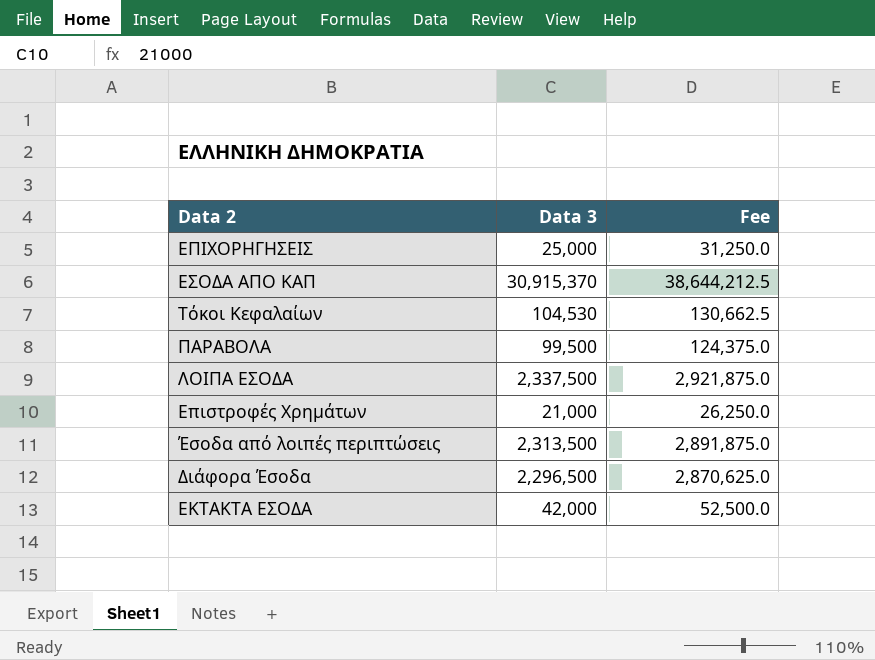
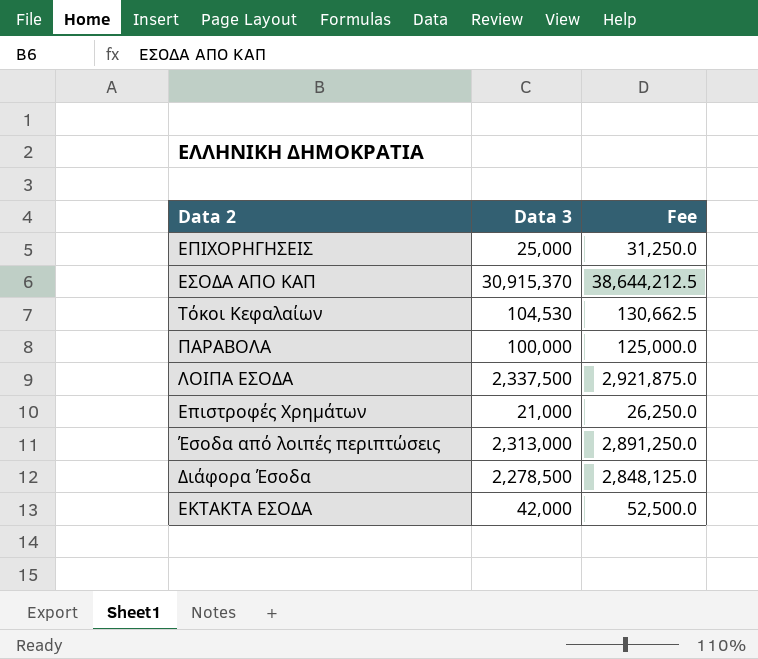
ΠΑΡΑΒΟΛΑ | Data 3: 99,500 -> 100,000
ΠΑΡΑΒΟΛΑ | Fee: 124,375.0 -> 125,000.0
Έσοδα από λοιπές περιπτώσεις | Data 3: 2,313,500 -> 2,313,000
Έσοδα από λοιπές περιπτώσεις | Fee: 2,891,875.0 -> 2,891,250.0
Διάφορα Έσοδα | Data 3: 2,296,500 -> 2,278,500
Διάφορα Έσοδα | Fee: 2,870,625.0 -> 2,848,125.0

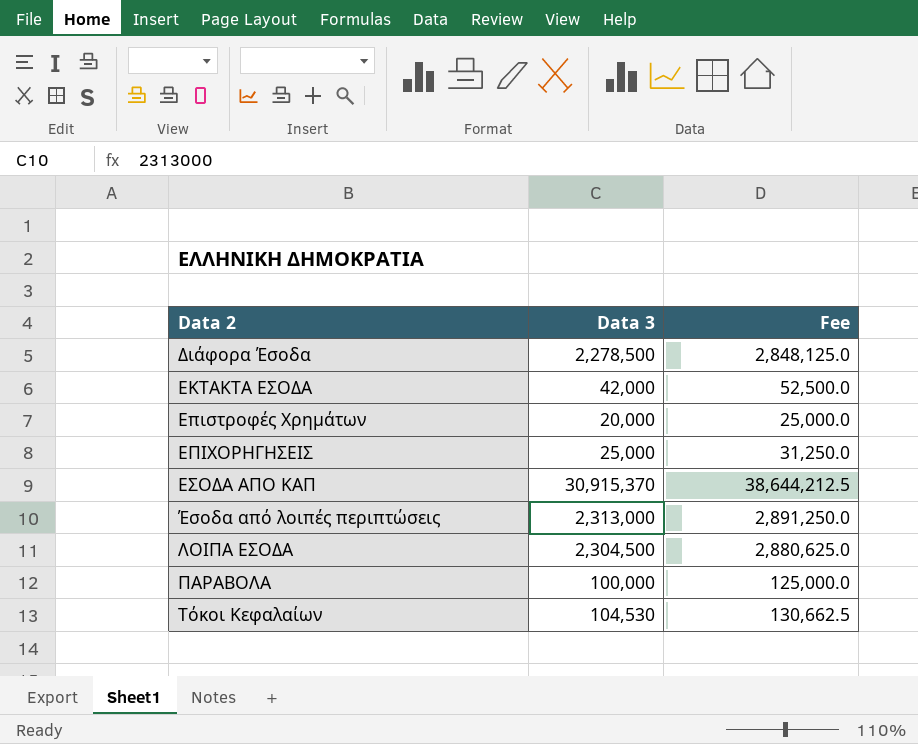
row order: none -> Data 2 ascending
Επιστροφές Χρημάτων | Data 3: 21,000 -> 20,000
Επιστροφές Χρημάτων | Fee: 26,250.0 -> 25,000.0
ΛΟΙΠΑ ΕΣΟΔΑ | Data 3: 2,337,500 -> 2,304,500
ΛΟΙΠΑ ΕΣΟΔΑ | Fee: 2,921,875.0 -> 2,880,625.0

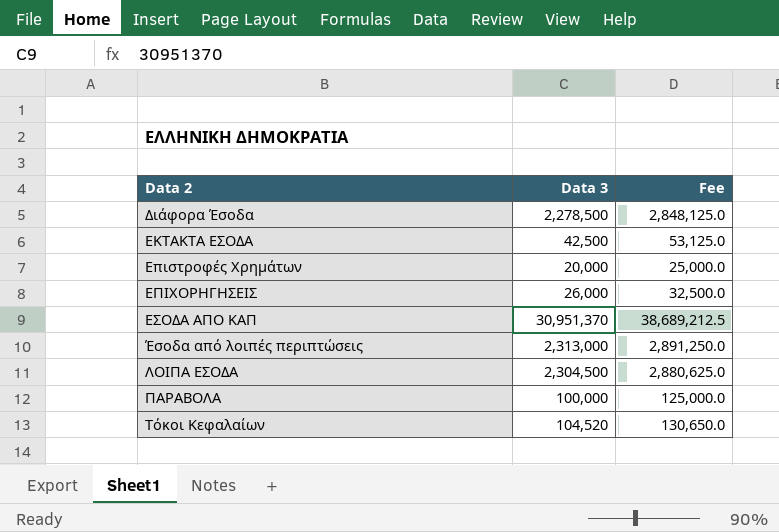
ΕΚΤΑΚΤΑ ΕΣΟΔΑ | Data 3: 42,000 -> 42,500
ΕΚΤΑΚΤΑ ΕΣΟΔΑ | Fee: 52,500.0 -> 53,125.0
ΕΠΙΧΟΡΗΓΗΣΕΙΣ | Data 3: 25,000 -> 26,000
ΕΠΙΧΟΡΗΓΗΣΕΙΣ | Fee: 31,250.0 -> 32,500.0
ΕΣΟΔΑ ΑΠΟ ΚΑΠ | Data 3: 30,915,370 -> 30,951,370
ΕΣΟΔΑ ΑΠΟ ΚΑΠ | Fee: 38,644,212.5 -> 38,689,212.5
Τόκοι Κεφαλαίων | Data 3: 104,530 -> 104,520
Τόκοι Κεφαλαίων | Fee: 130,662.5 -> 130,650.0

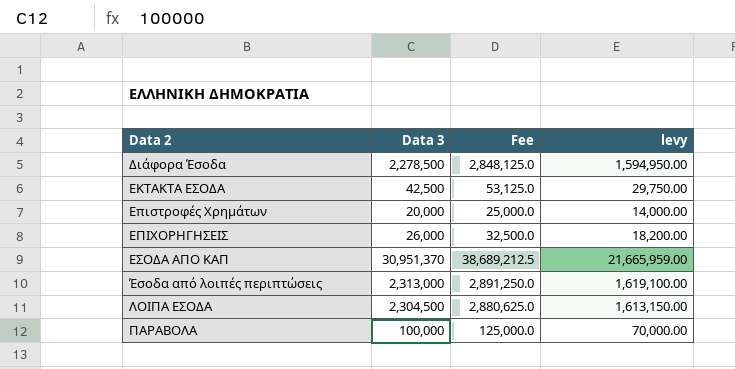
column levy | formula: none -> [Data 3] * 0.7
row Τόκοι Κεφαλαίων: 104,520 | 130,650.0 -> none

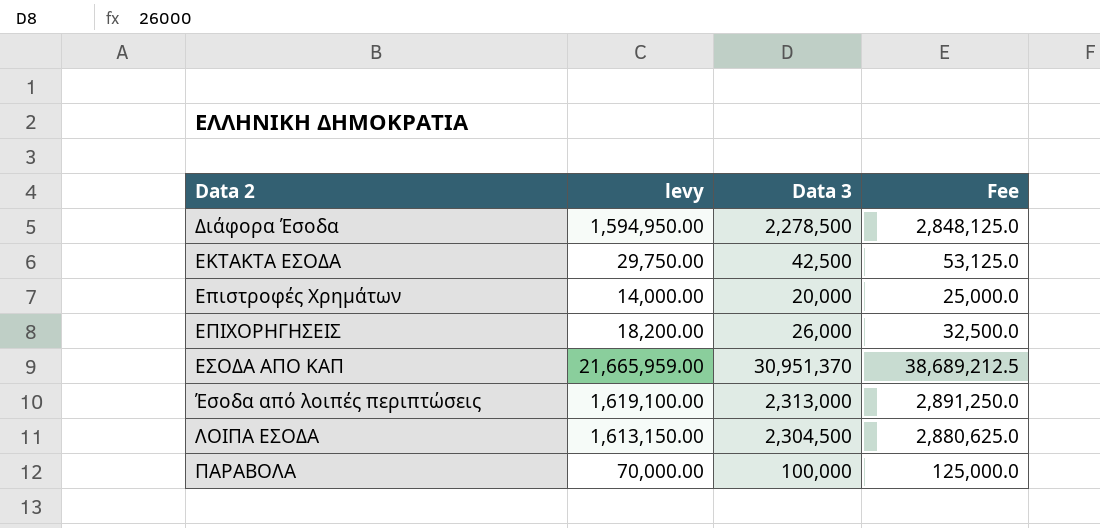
column levy | position: 4 -> 2

